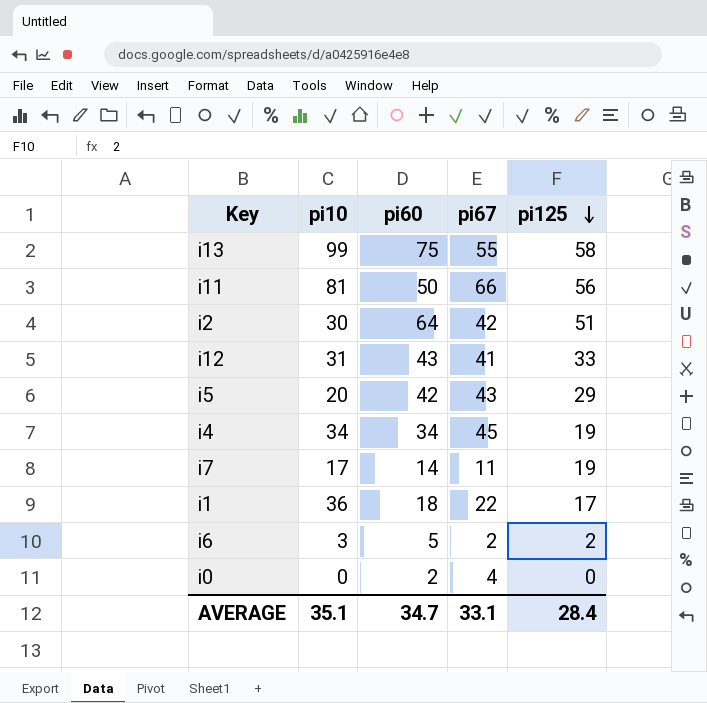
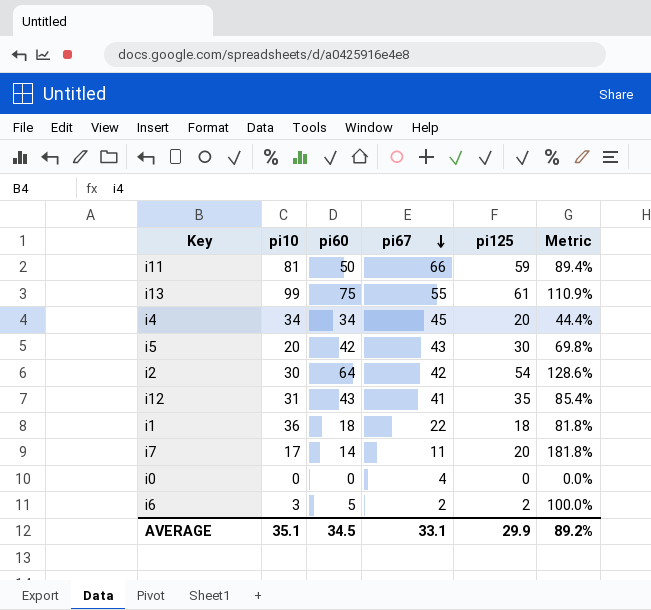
row order: pi125 descending -> pi67 descending
column Metric | formula: none -> [pi125] / [pi67]
i11 | pi125: 56 -> 59
i13 | pi125: 58 -> 61
i4 | pi125: 19 -> 20
i5 | pi125: 29 -> 30
i2 | pi125: 51 -> 54
i12 | pi125: 33 -> 35
i1 | pi125: 17 -> 18
i7 | pi125: 19 -> 20
i0 | pi60: 2 -> 0
AVERAGE | pi60: 34.7 -> 34.5
AVERAGE | pi125: 28.4 -> 29.9

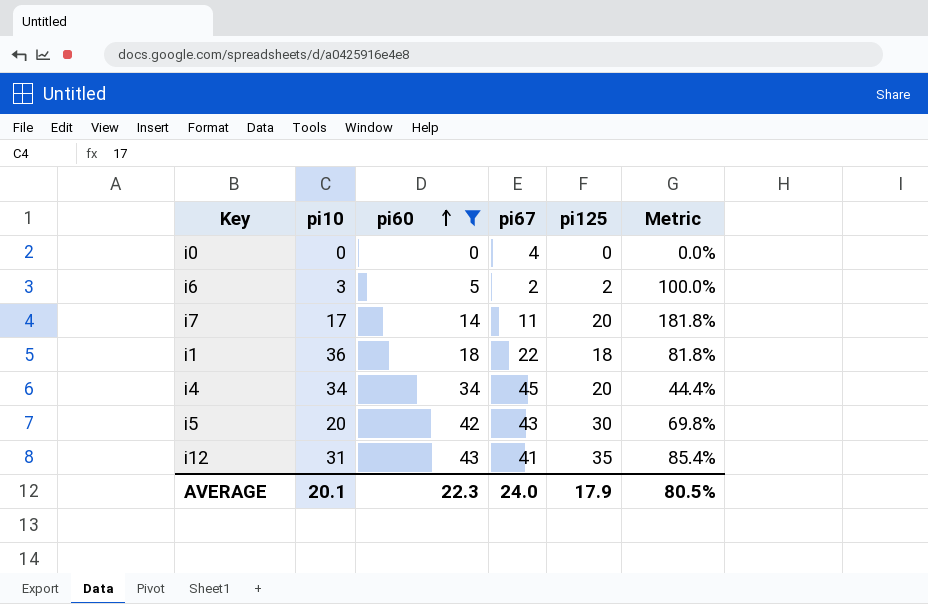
filter: none -> pi60 <= 43
row order: pi67 descending -> pi60 ascending
AVERAGE | pi10: 35.1 -> 20.1
AVERAGE | pi60: 34.5 -> 22.3
AVERAGE | pi67: 33.1 -> 24.0
AVERAGE | pi125: 29.9 -> 17.9
AVERAGE | Metric: 89.2% -> 80.5%

